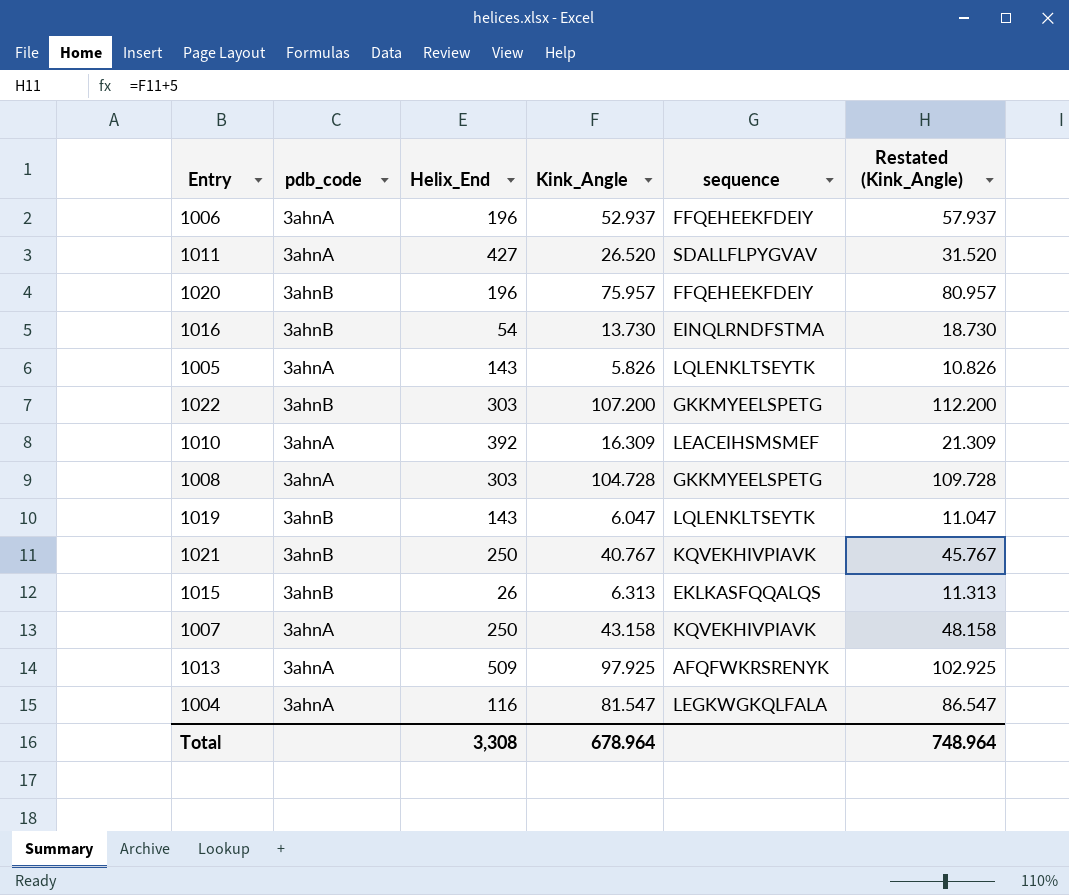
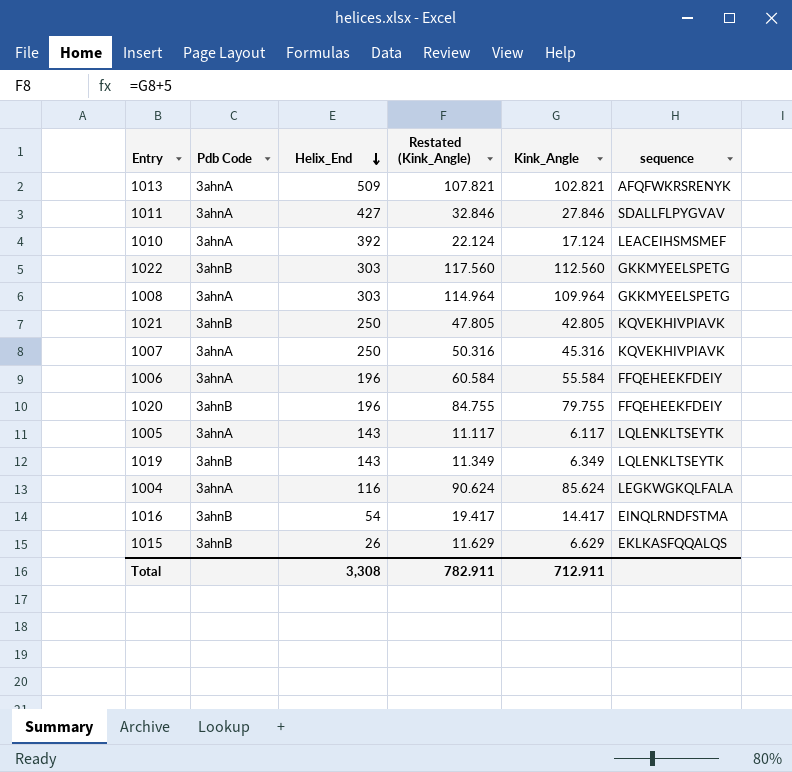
row order: none -> Helix_End descending
column name: pdb_code -> Pdb Code
column Restated (Kink_Angle) | position: 6 -> 4
1013 | Restated (Kink_Angle): 102.925 -> 107.821
1013 | Kink_Angle: 97.925 -> 102.821
1011 | Restated (Kink_Angle): 31.520 -> 32.846
1011 | Kink_Angle: 26.520 -> 27.846
1010 | Restated (Kink_Angle): 21.309 -> 22.124
1010 | Kink_Angle: 16.309 -> 17.124
1022 | Restated (Kink_Angle): 112.200 -> 117.560
1022 | Kink_Angle: 107.200 -> 112.560
1008 | Restated (Kink_Angle): 109.728 -> 114.964
1008 | Kink_Angle: 104.728 -> 109.964
1021 | Restated (Kink_Angle): 45.767 -> 47.805
1021 | Kink_Angle: 40.767 -> 42.805
1007 | Restated (Kink_Angle): 48.158 -> 50.316
1007 | Kink_Angle: 43.158 -> 45.316
1006 | Restated (Kink_Angle): 57.937 -> 60.584
1006 | Kink_Angle: 52.937 -> 55.584
1020 | Restated (Kink_Angle): 80.957 -> 84.755
1020 | Kink_Angle: 75.957 -> 79.755
1005 | Restated (Kink_Angle): 10.826 -> 11.117
1005 | Kink_Angle: 5.826 -> 6.117
1019 | Restated (Kink_Angle): 11.047 -> 11.349
1019 | Kink_Angle: 6.047 -> 6.349
1004 | Restated (Kink_Angle): 86.547 -> 90.624
1004 | Kink_Angle: 81.547 -> 85.624
1016 | Restated (Kink_Angle): 18.730 -> 19.417
1016 | Kink_Angle: 13.730 -> 14.417
1015 | Restated (Kink_Angle): 11.313 -> 11.629
1015 | Kink_Angle: 6.313 -> 6.629
Total | Restated (Kink_Angle): 748.964 -> 782.911
Total | Kink_Angle: 678.964 -> 712.911

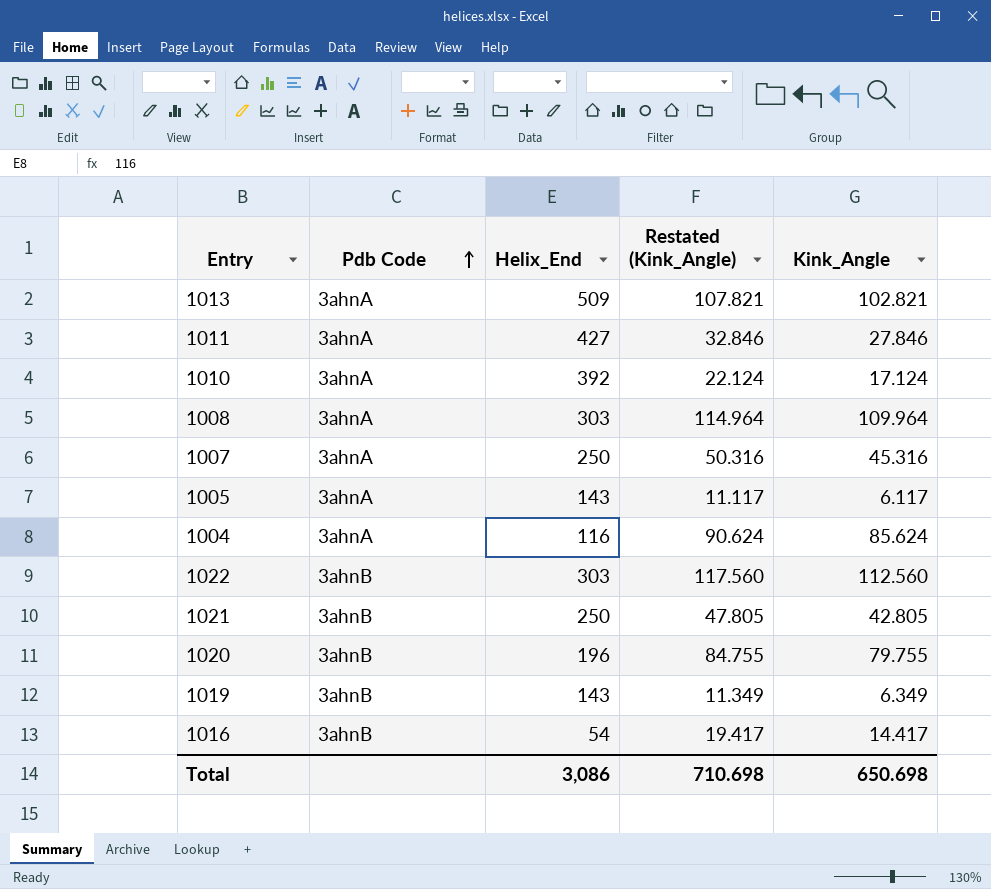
row order: Helix_End descending -> Pdb Code ascending
column sequence | position: 6 -> none
row 1006: 3ahnA | 196 | 60.584 | 55.584 | FFQEHEEKFDEIY -> none
row 1015: 3ahnB | 26 | 11.629 | 6.629 | EKLKASFQQALQS -> none
Total | Helix_End: 3,308 -> 3,086
Total | Restated (Kink_Angle): 782.911 -> 710.698
Total | Kink_Angle: 712.911 -> 650.698

